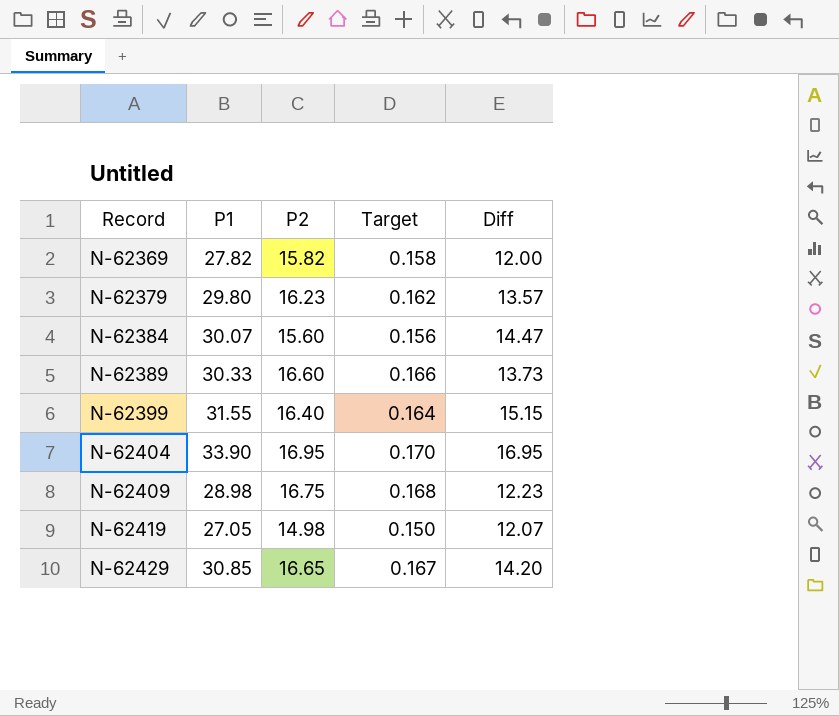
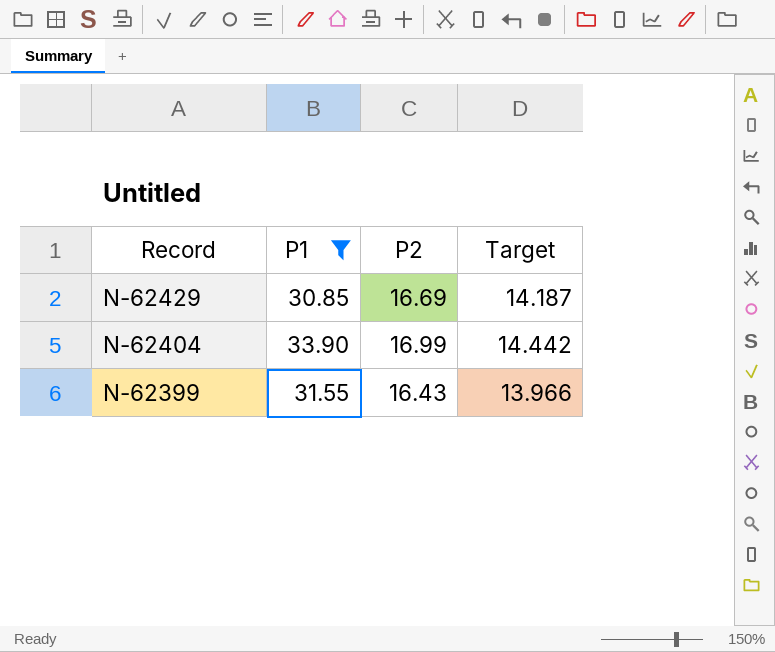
filter: none -> P1 >= 30.85
row order: Record ascending -> Record descending
column Diff | formula: [P1] - [P2] -> none
column Target | formula: [P2] * 0.01 -> [P2] * 0.85
N-62429 | P2: 16.65 -> 16.69
N-62404 | P2: 16.95 -> 16.99
N-62399 | P2: 16.40 -> 16.43

